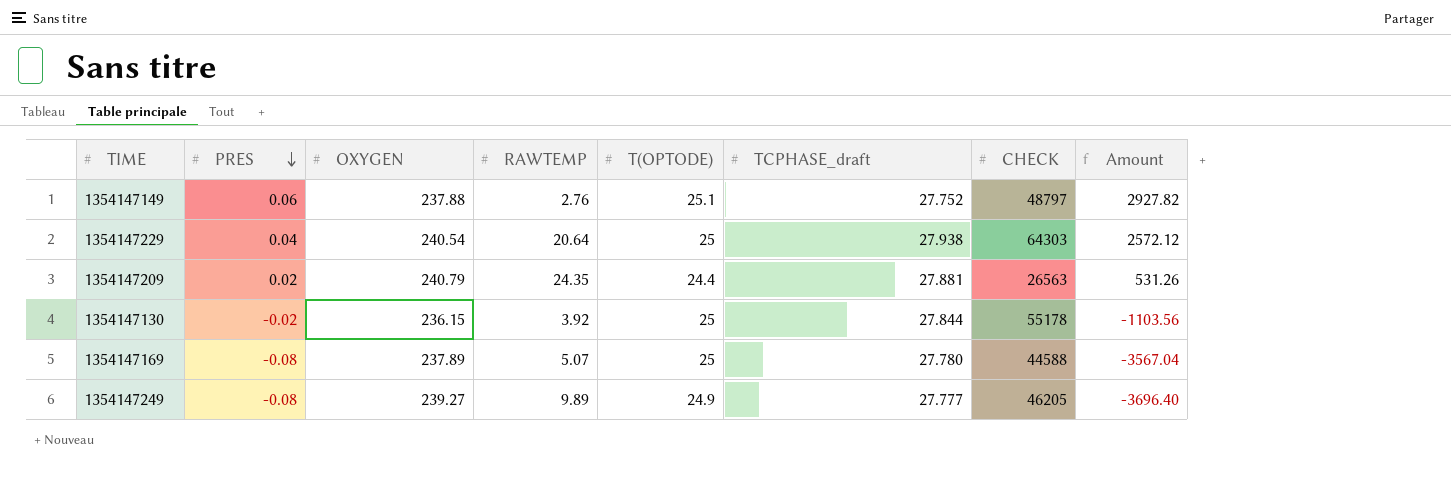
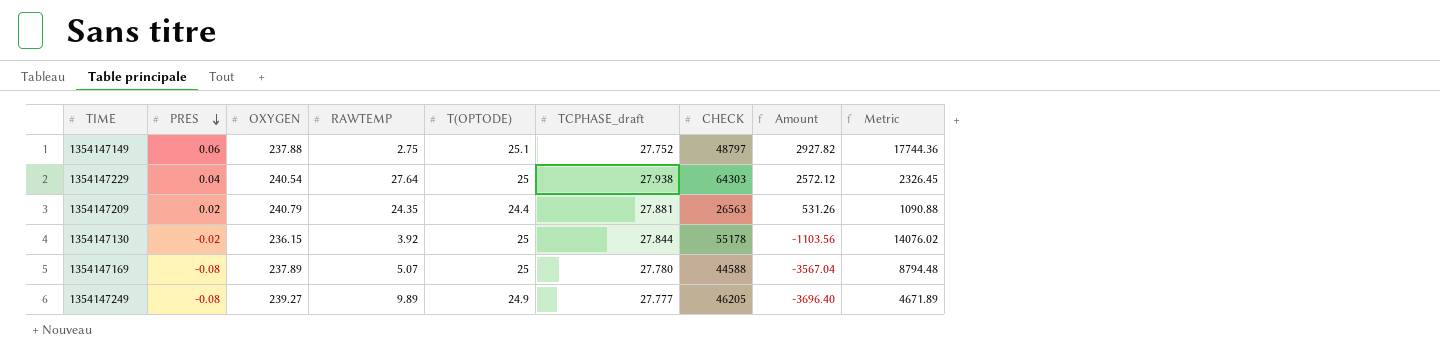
column Metric | formula: none -> [CHECK] / [RAWTEMP]
1354147149 | RAWTEMP: 2.76 -> 2.75
1354147229 | RAWTEMP: 20.64 -> 27.64

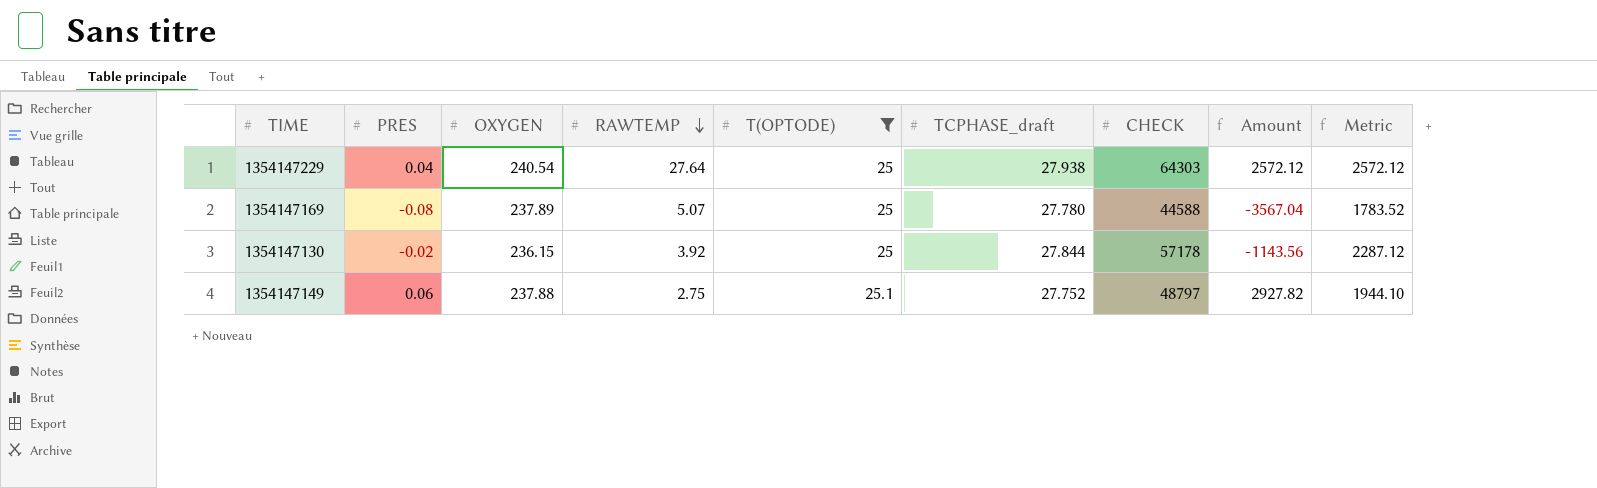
filter: none -> T(OPTODE) >= 25
row order: PRES descending -> RAWTEMP descending
column Metric | formula: [CHECK] / [RAWTEMP] -> [CHECK] / [T(OPTODE)]
1354147130 | CHECK: 55178 -> 57178
1354147130 | Amount: -1103.56 -> -1143.56

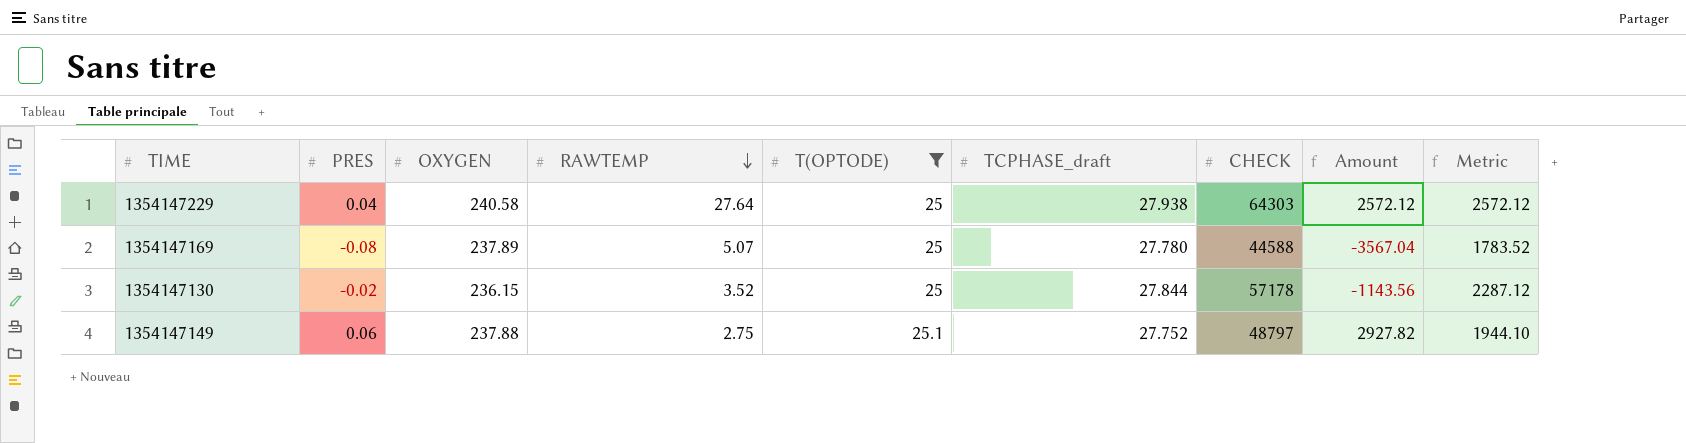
1354147229 | OXYGEN: 240.54 -> 240.58
1354147130 | RAWTEMP: 3.92 -> 3.52

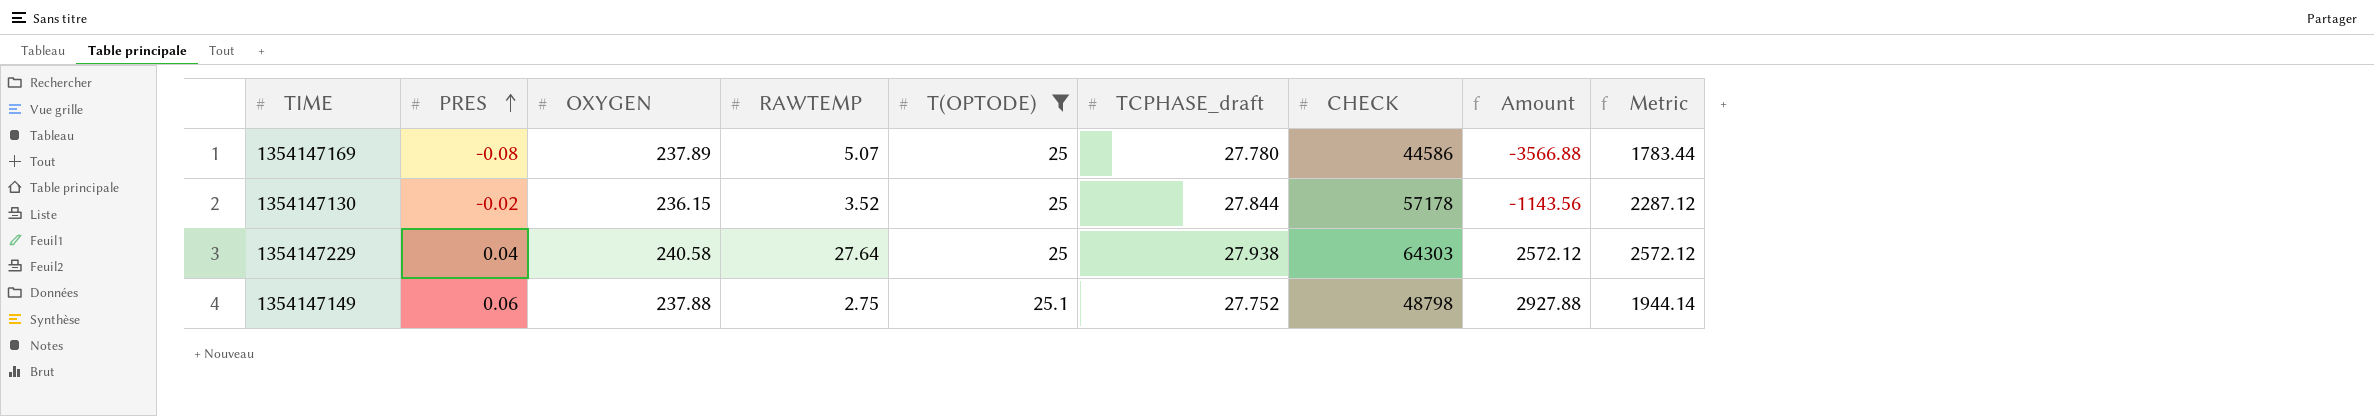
row order: RAWTEMP descending -> PRES ascending
1354147169 | CHECK: 44588 -> 44586
1354147169 | Amount: -3567.04 -> -3566.88
1354147169 | Metric: 1783.52 -> 1783.44
1354147149 | CHECK: 48797 -> 48798
1354147149 | Amount: 2927.82 -> 2927.88
1354147149 | Metric: 1944.10 -> 1944.14

